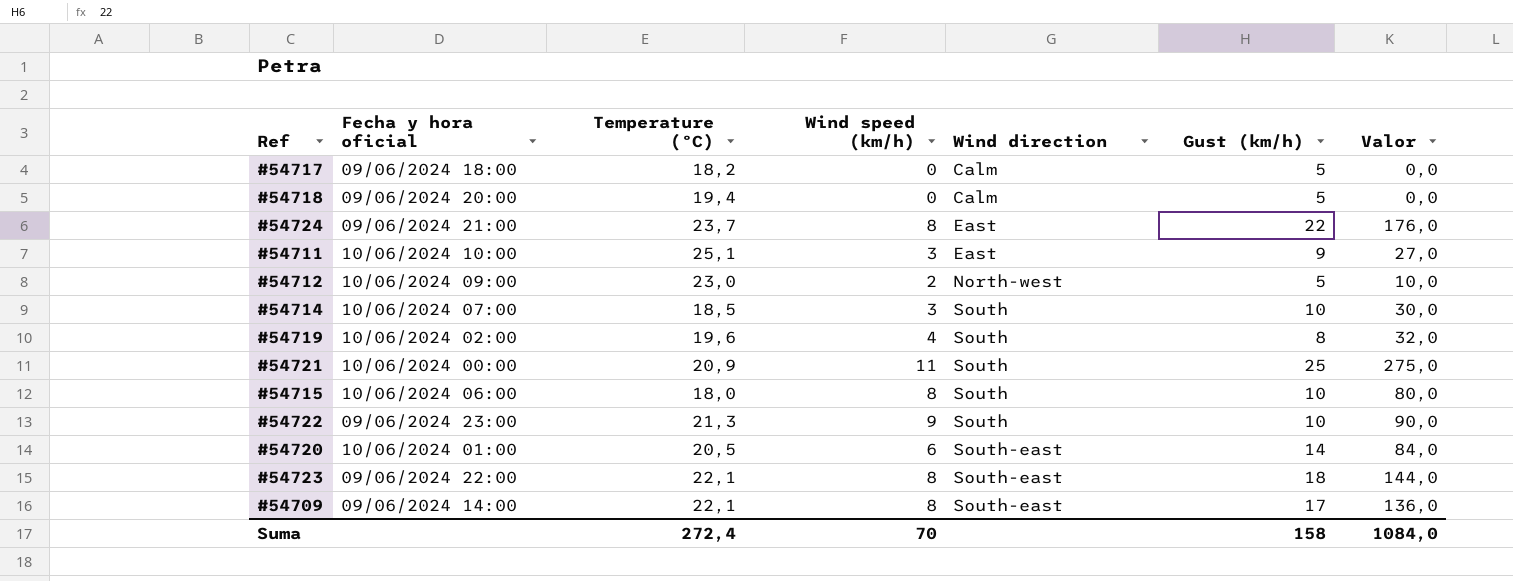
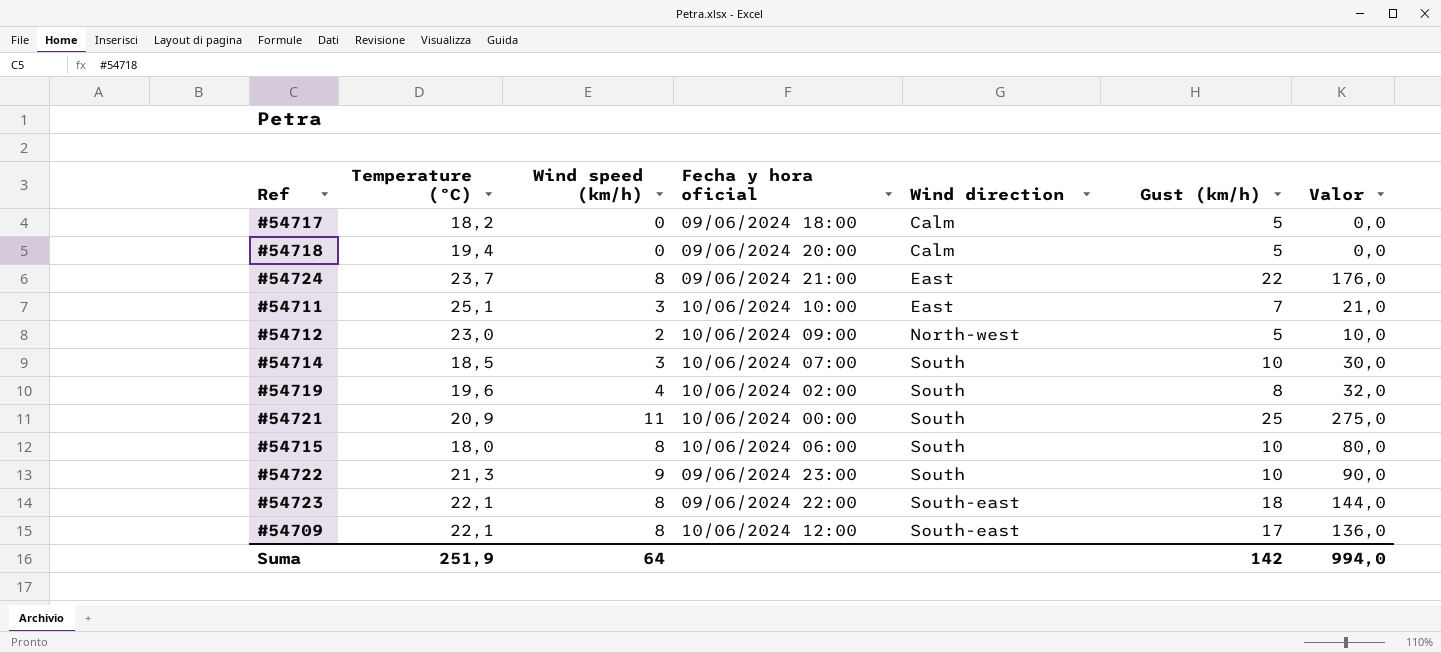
column Fecha y hora oficial | position: 2 -> 4
row #54720: 10/06/2024 01:00 | 20,5 | 6 | South-east | 14 | 84,0 -> none
#54711 | Gust (km/h): 9 -> 7
#54711 | Valor: 27,0 -> 21,0
#54709 | Fecha y hora oficial: 09/06/2024 14:00 -> 10/06/2024 12:00
Suma | Temperature (ºC): 272,4 -> 251,9
Suma | Wind speed (km/h): 70 -> 64
Suma | Gust (km/h): 158 -> 142
Suma | Valor: 1084,0 -> 994,0

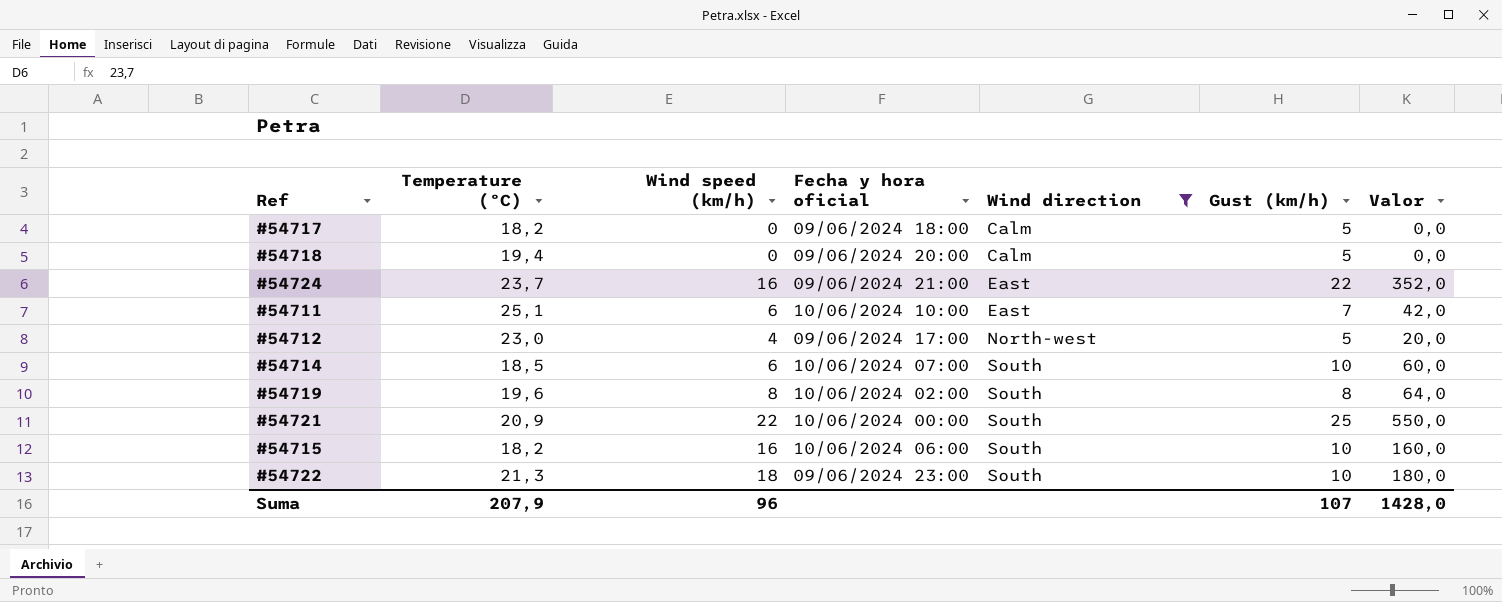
filter: none -> Wind direction != South-east
#54724 | Wind speed (km/h): 8 -> 16
#54724 | Valor: 176,0 -> 352,0
#54711 | Wind speed (km/h): 3 -> 6
#54711 | Valor: 21,0 -> 42,0
#54712 | Wind speed (km/h): 2 -> 4
#54712 | Fecha y hora oficial: 10/06/2024 09:00 -> 09/06/2024 17:00
#54712 | Valor: 10,0 -> 20,0
#54714 | Wind speed (km/h): 3 -> 6
#54714 | Valor: 30,0 -> 60,0
#54719 | Wind speed (km/h): 4 -> 8
#54719 | Valor: 32,0 -> 64,0
#54721 | Wind speed (km/h): 11 -> 22
#54721 | Valor: 275,0 -> 550,0
#54715 | Temperature (ºC): 18,0 -> 18,2
#54715 | Wind speed (km/h): 8 -> 16
#54715 | Valor: 80,0 -> 160,0
#54722 | Wind speed (km/h): 9 -> 18
#54722 | Valor: 90,0 -> 180,0
Suma | Temperature (ºC): 251,9 -> 207,9
Suma | Wind speed (km/h): 64 -> 96
Suma | Gust (km/h): 142 -> 107
Suma | Valor: 994,0 -> 1428,0

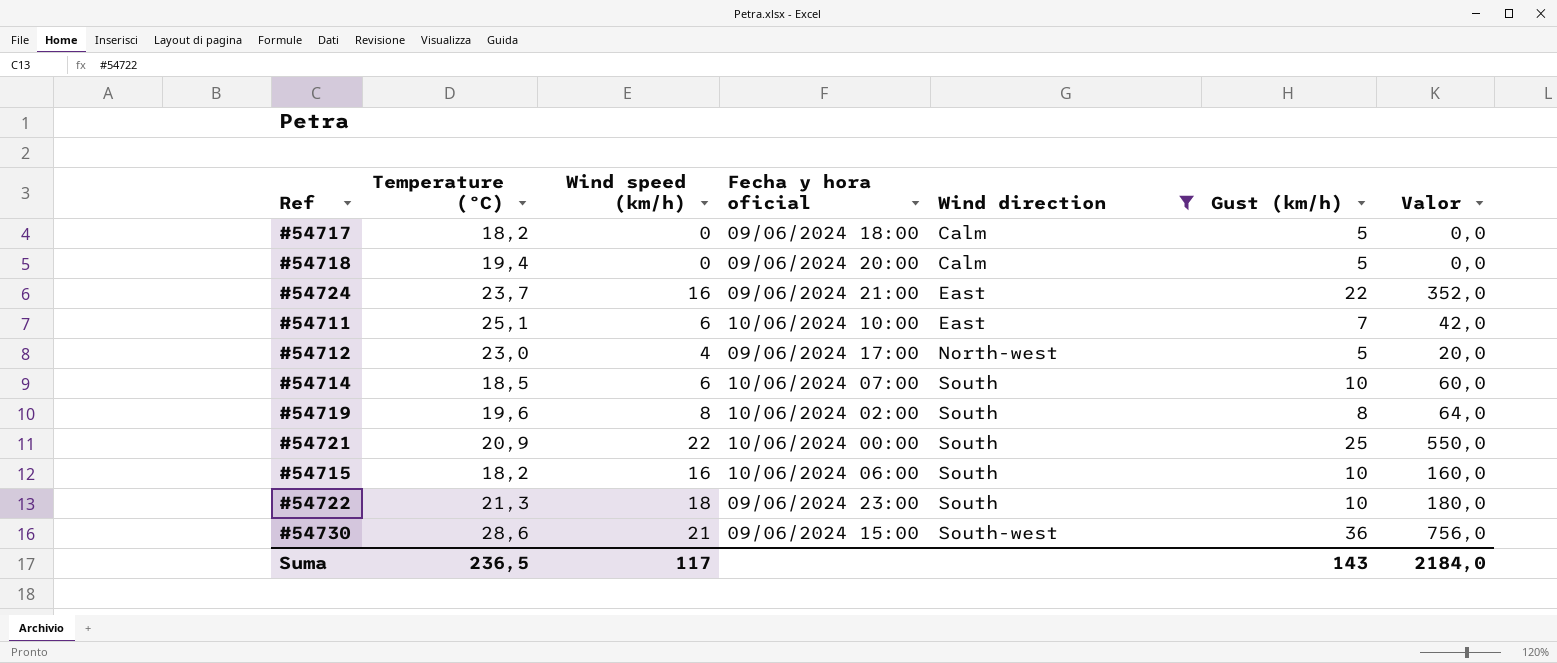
row #54730: none -> 28,6 | 21 | 09/06/2024 15:00 | South-west | 36 | 756,0
Suma | Temperature (ºC): 207,9 -> 236,5
Suma | Wind speed (km/h): 96 -> 117
Suma | Gust (km/h): 107 -> 143
Suma | Valor: 1428,0 -> 2184,0

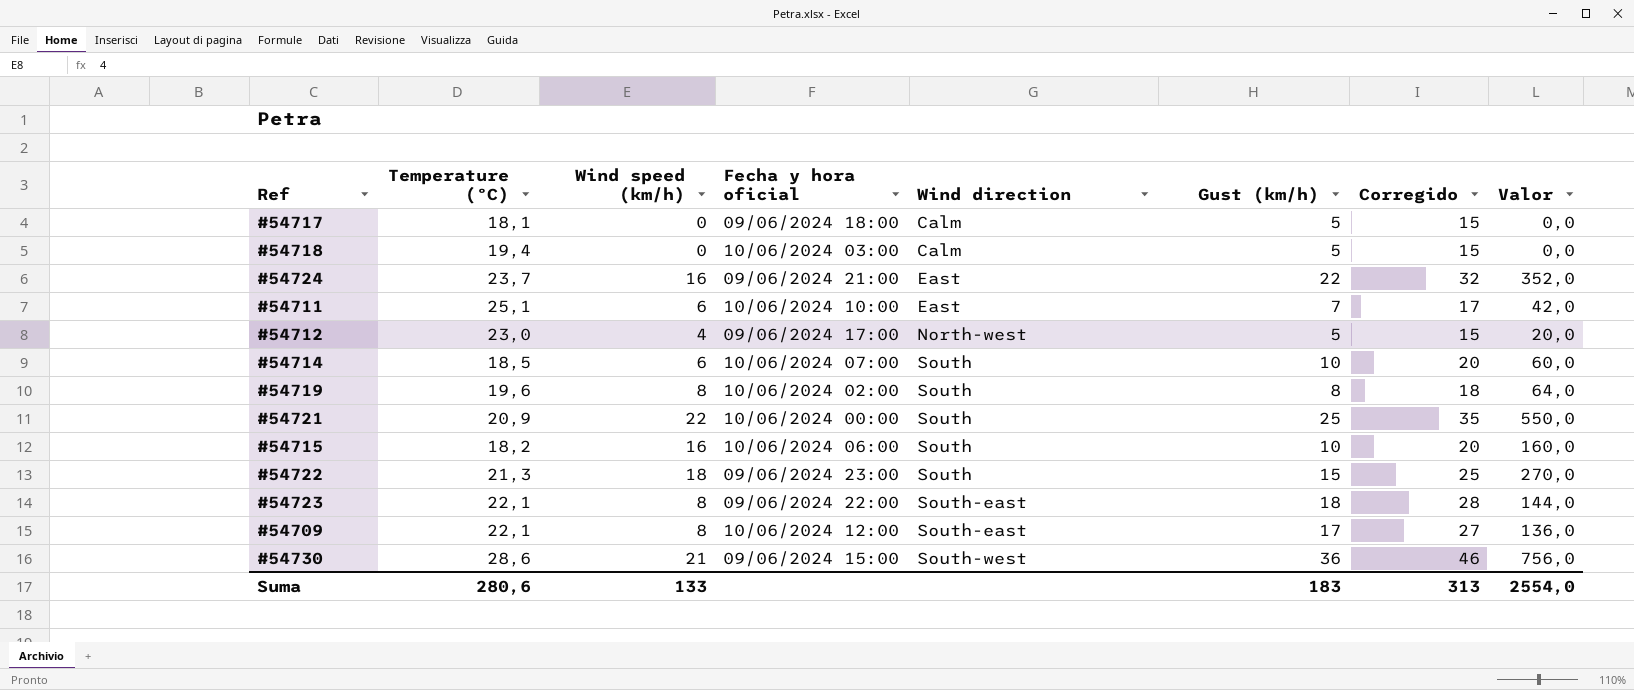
filter: Wind direction != South-east -> none
column Corregido | formula: none -> [Gust (km/h)] + 10
#54717 | Temperature (ºC): 18,2 -> 18,1
#54718 | Fecha y hora oficial: 09/06/2024 20:00 -> 10/06/2024 03:00
#54722 | Gust (km/h): 10 -> 15
#54722 | Valor: 180,0 -> 270,0
Suma | Temperature (ºC): 236,5 -> 280,6
Suma | Wind speed (km/h): 117 -> 133
Suma | Gust (km/h): 143 -> 183
Suma | Valor: 2184,0 -> 2554,0

